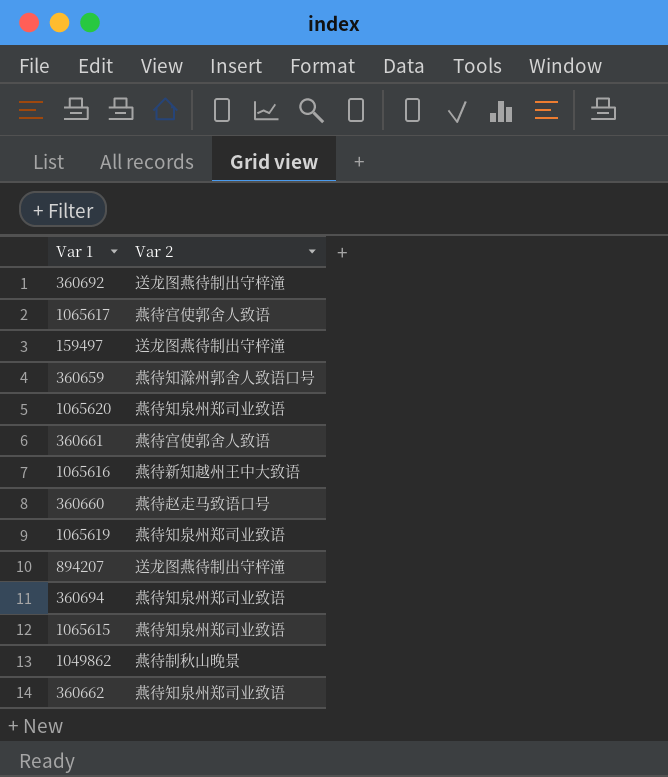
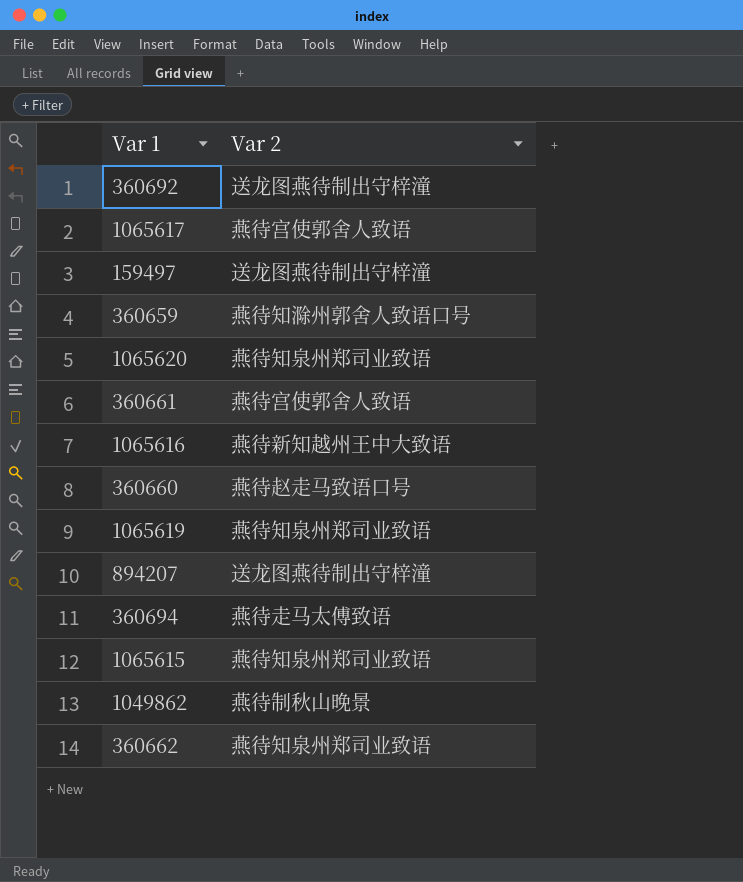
360694 | Var 2: 燕待知泉州郑司业致语 -> 燕待走马太傅致语

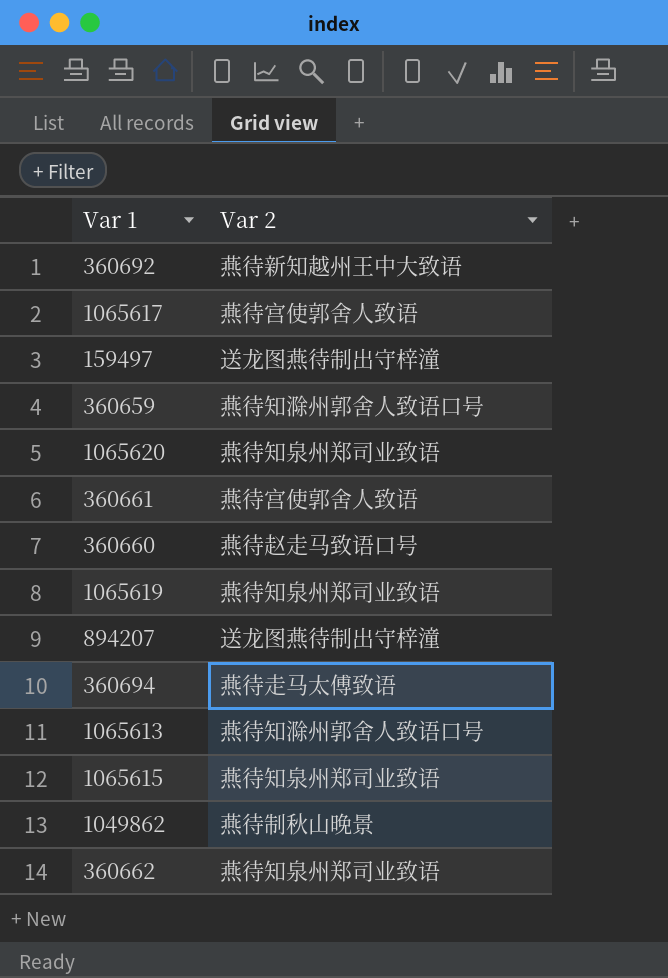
row 1065616: 燕待新知越州王中大致语 -> none
360692 | Var 2: 送龙图燕待制出守梓潼 -> 燕待新知越州王中大致语
row 1065613: none -> 燕待知滁州郭舍人致语口号

